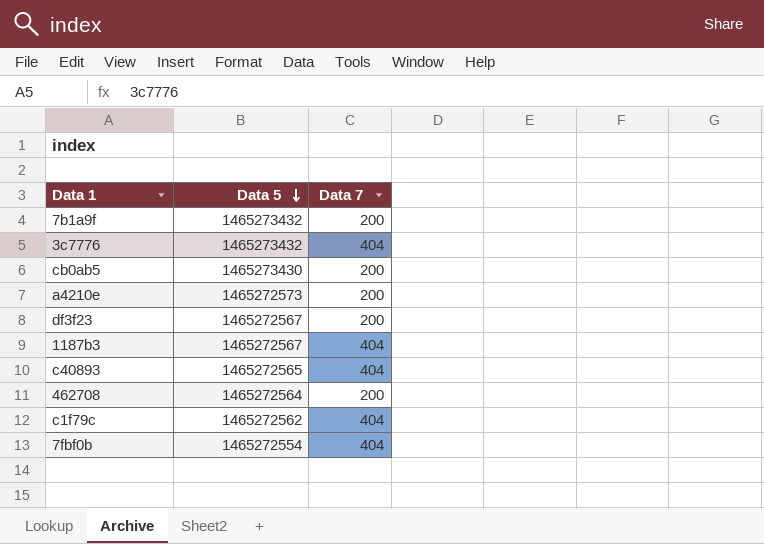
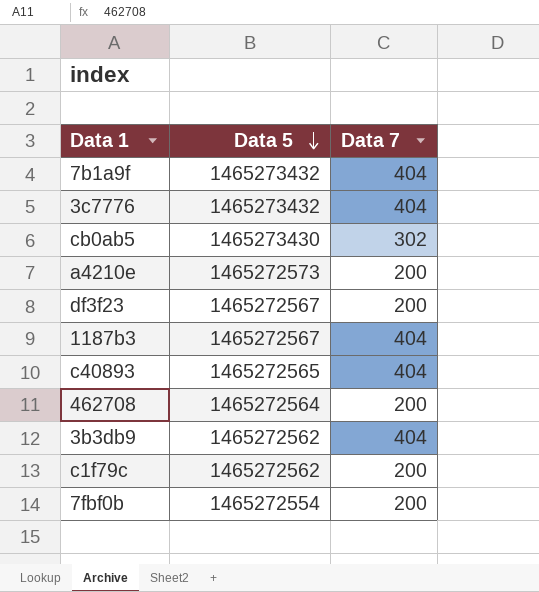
7b1a9f | Data 7: 200 -> 404
cb0ab5 | Data 7: 200 -> 302
row 3b3db9: none -> 1465272562 | 404
c1f79c | Data 7: 404 -> 200
7fbf0b | Data 7: 404 -> 200

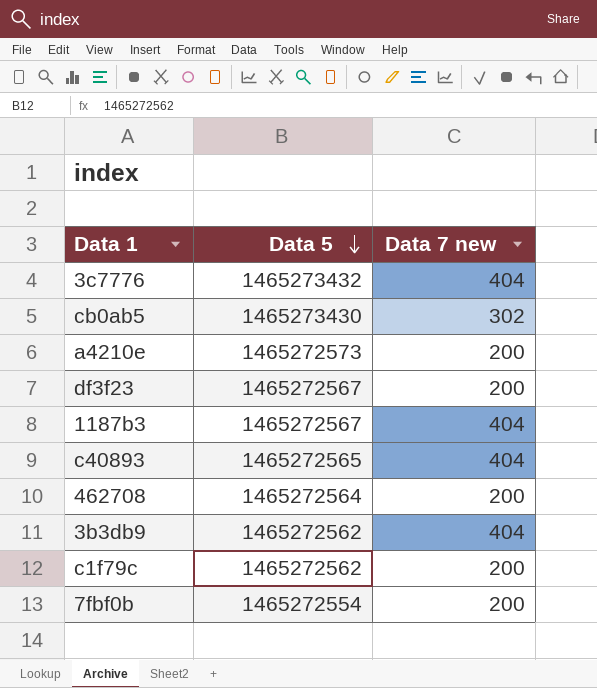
column name: Data 7 -> Data 7 new
row 7b1a9f: 1465273432 | 404 -> none

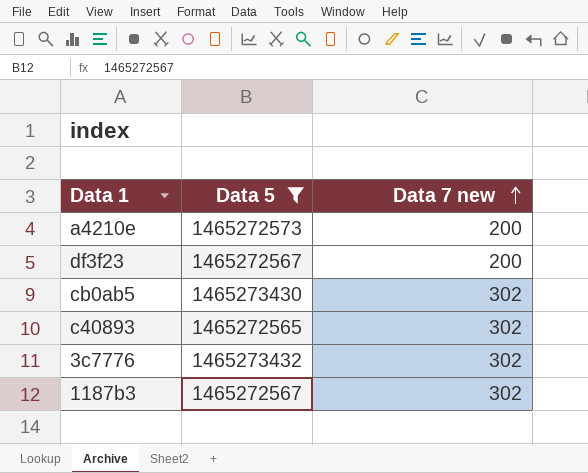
filter: none -> Data 5 >= 1465272565
row order: Data 5 descending -> Data 7 new ascending
c40893 | Data 7 new: 404 -> 302
3c7776 | Data 7 new: 404 -> 302
1187b3 | Data 7 new: 404 -> 302

